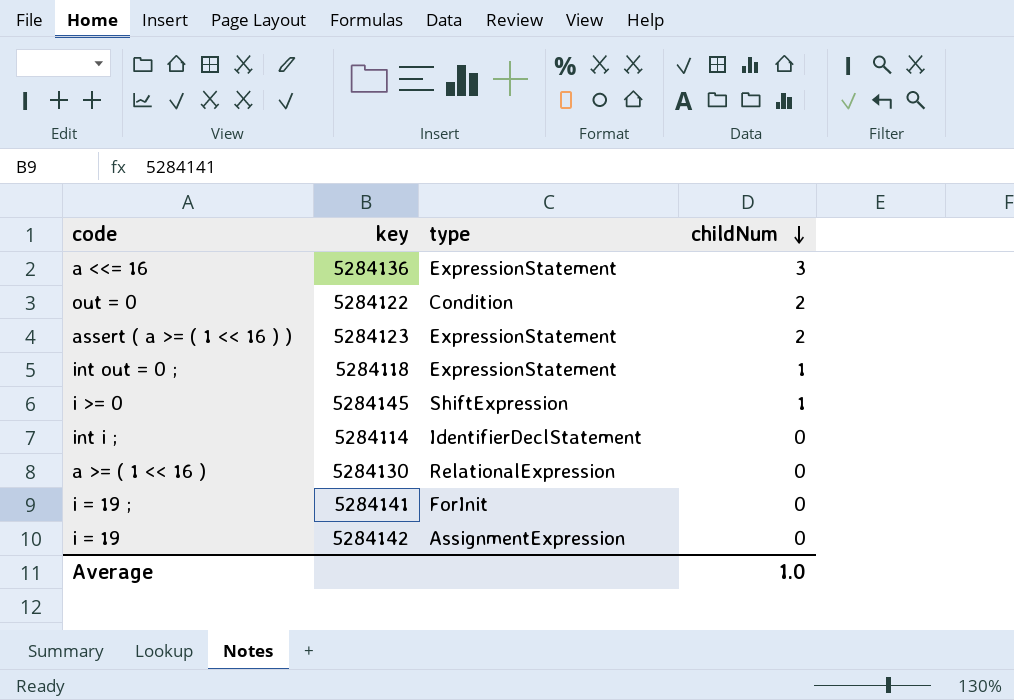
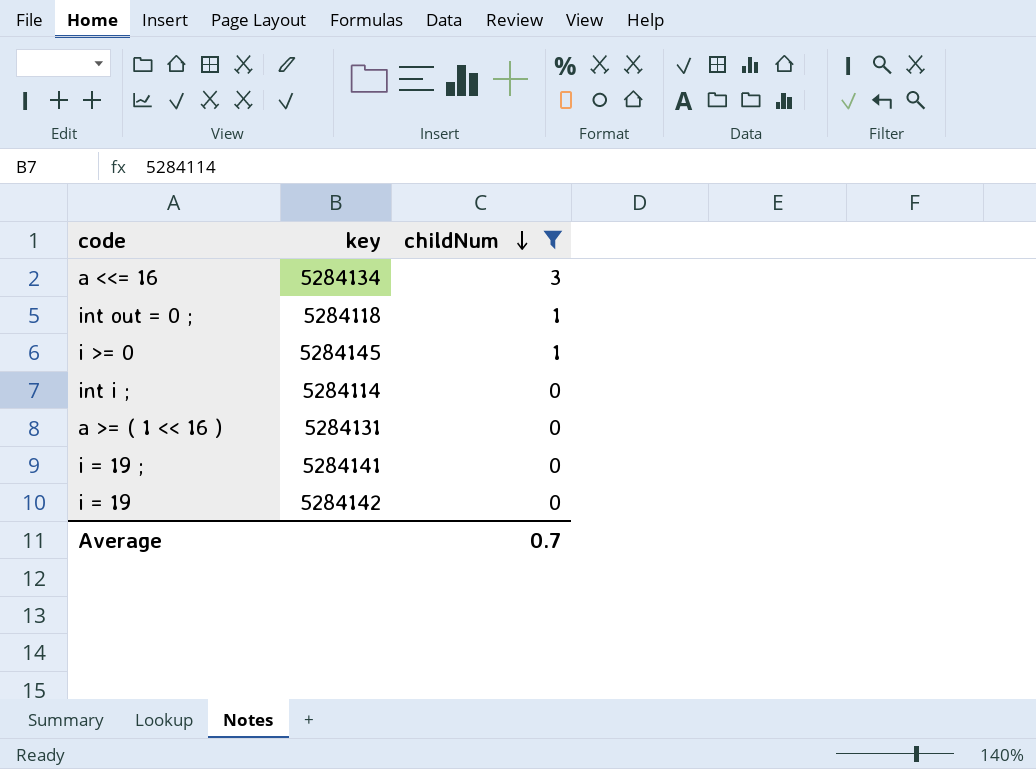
filter: none -> childNum != 2
column type | position: 3 -> none
a <<= 16 | key: 5284136 -> 5284134
a >= ( 1 << 16 ) | key: 5284130 -> 5284131
Average | childNum: 1.0 -> 0.7

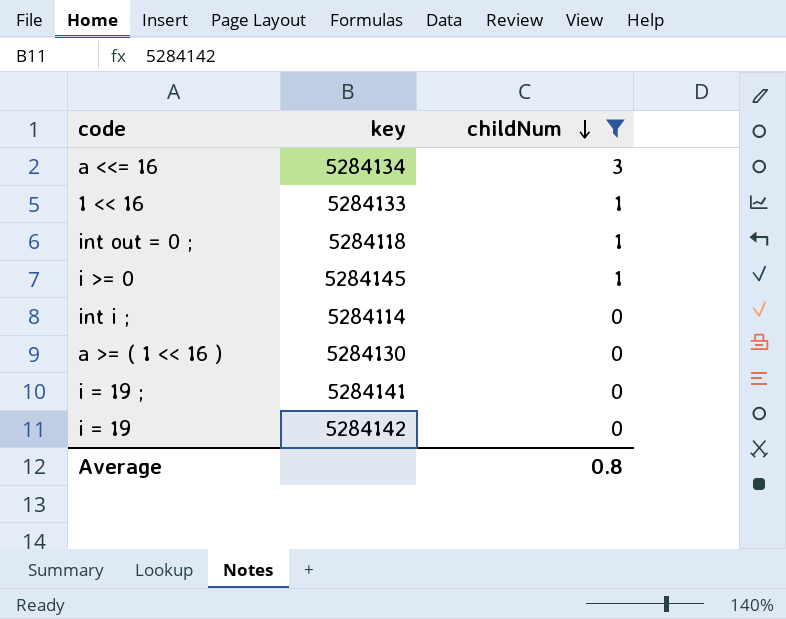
row 1 << 16: none -> 5284133 | 1
a >= ( 1 << 16 ) | key: 5284131 -> 5284130
Average | childNum: 0.7 -> 0.8

